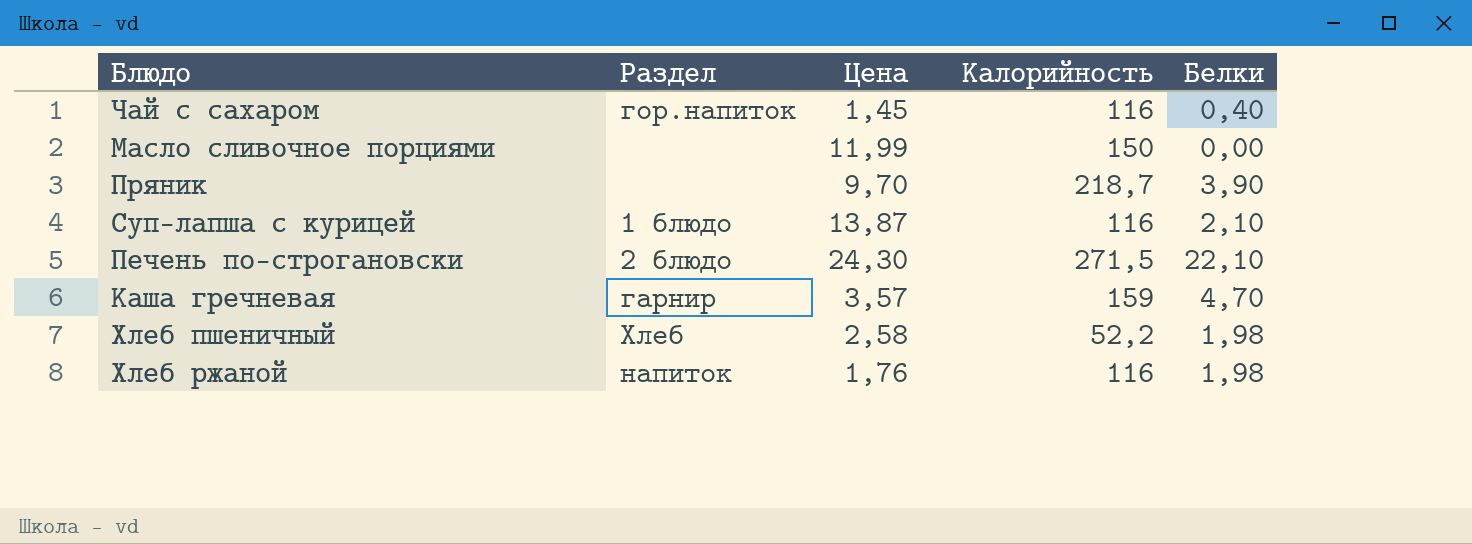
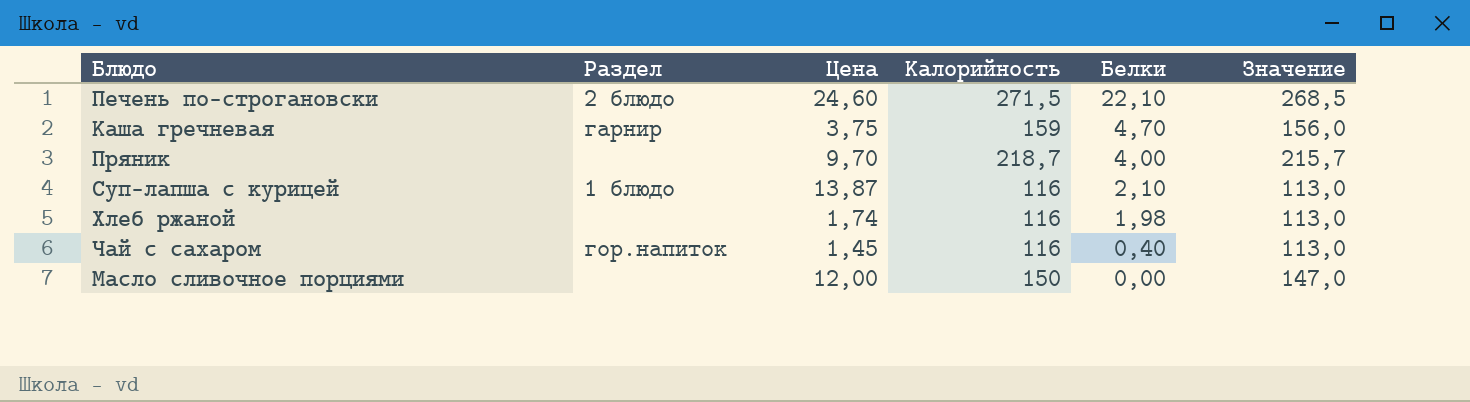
row order: none -> Белки descending
column Значение | formula: none -> [Калорийность] - 3
row Хлеб пшеничный: Хлеб | 2,58 | 52,2 | 1,98 -> none
Печень по-строгановски | Цена: 24,30 -> 24,60
Каша гречневая | Цена: 3,57 -> 3,75
Пряник | Белки: 3,90 -> 4,00
Хлеб ржаной | Раздел: напиток -> none
Хлеб ржаной | Цена: 1,76 -> 1,74
Масло сливочное порциями | Цена: 11,99 -> 12,00

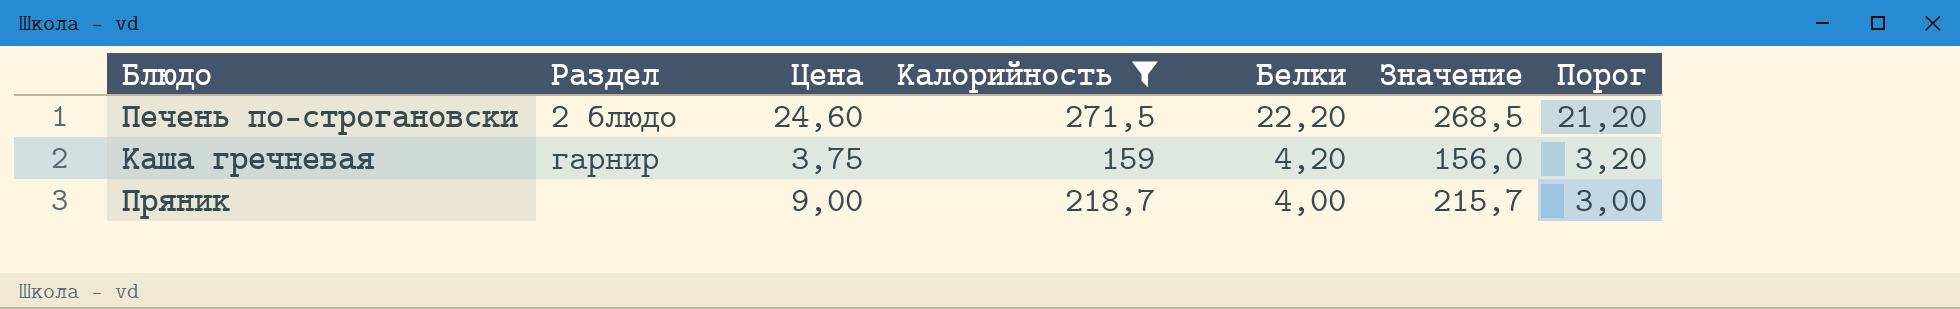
filter: none -> Калорийность >= 159
column Порог | formula: none -> [Белки] - 1
Печень по-строгановски | Белки: 22,10 -> 22,20
Каша гречневая | Белки: 4,70 -> 4,20
Пряник | Цена: 9,70 -> 9,00

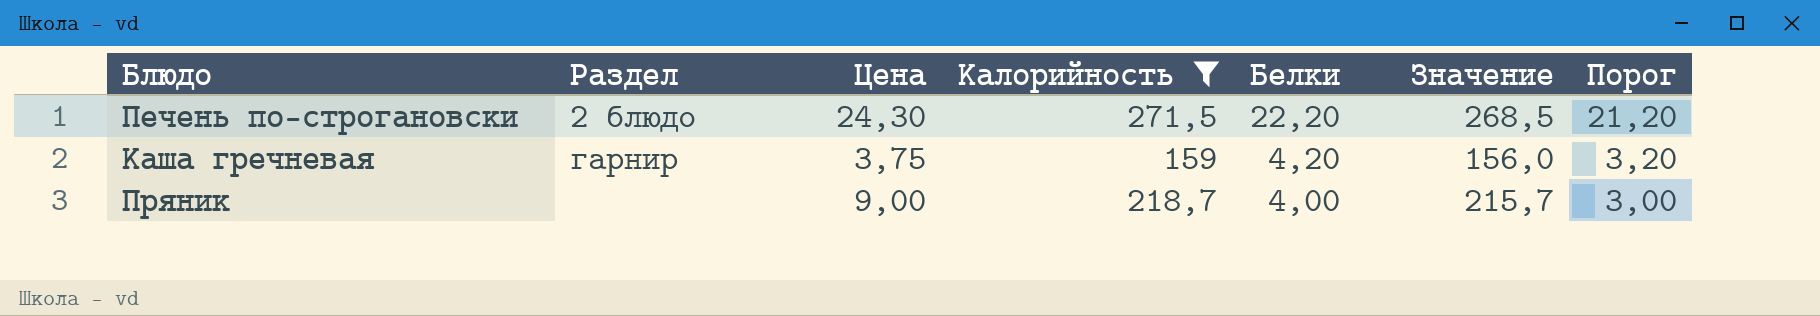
Печень по-строгановски | Цена: 24,60 -> 24,30

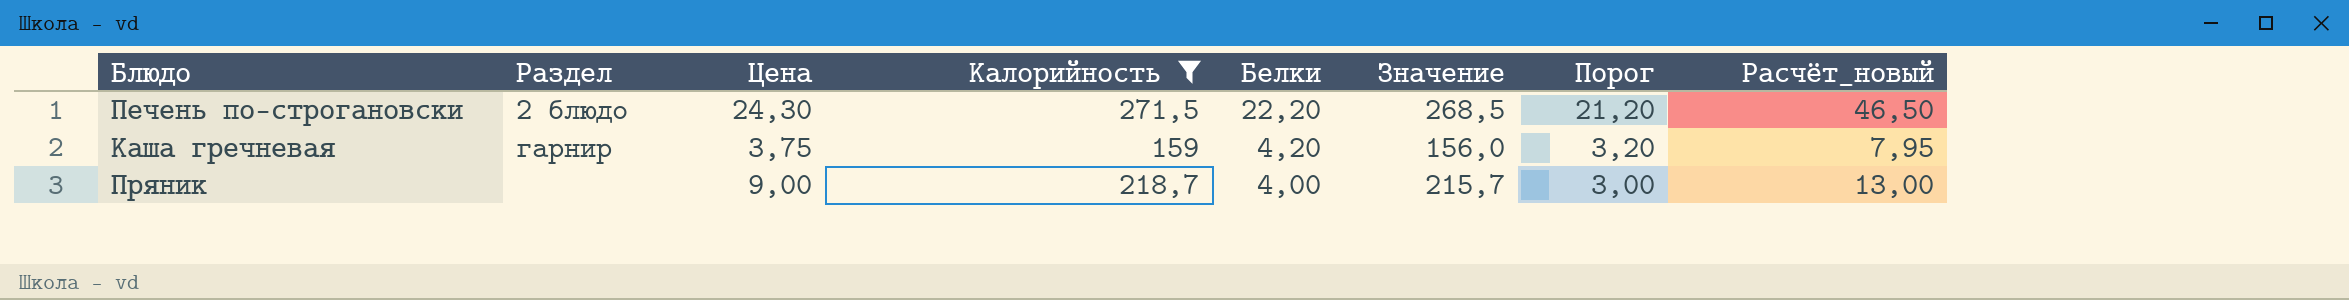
column Расчёт_новый | formula: none -> [Цена] + [Белки]

